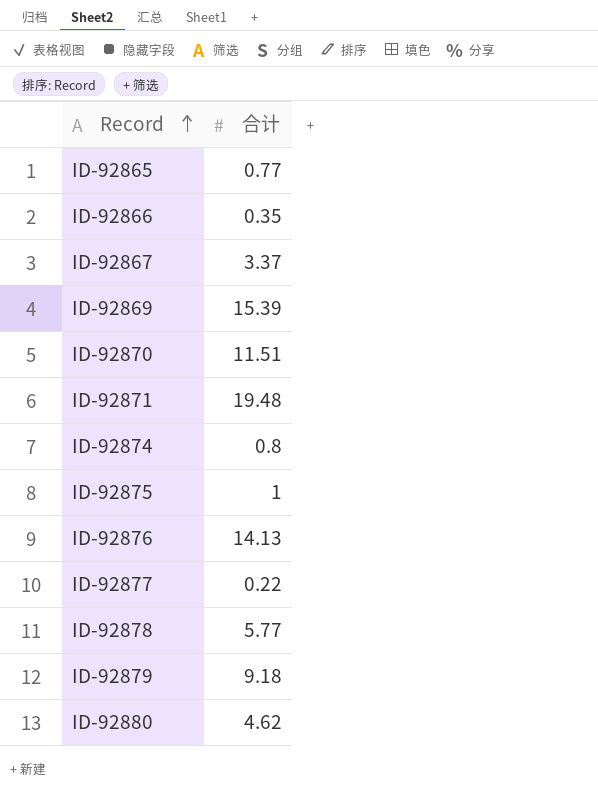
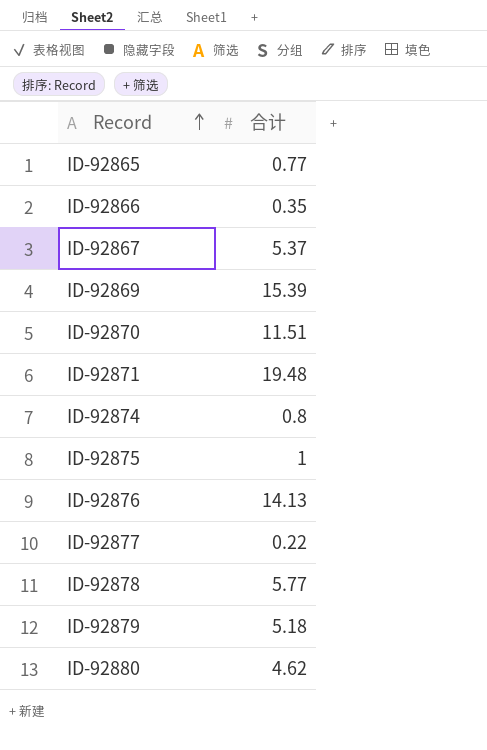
ID-92867 | 合计: 3.37 -> 5.37
ID-92879 | 合计: 9.18 -> 5.18

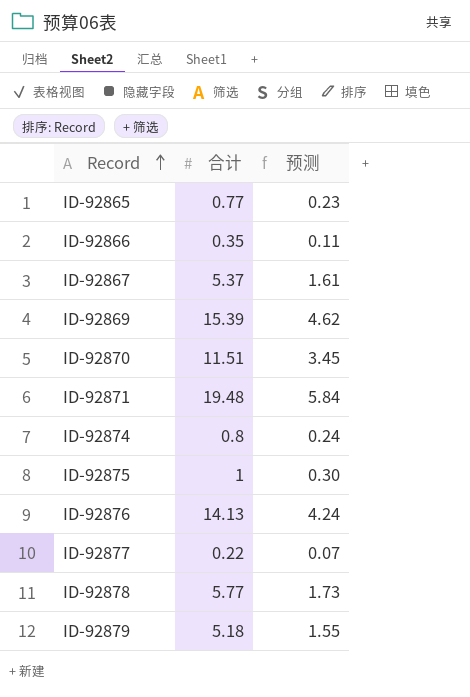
column 预测 | formula: none -> [合计] * 0.3
row ID-92880: 4.62 -> none

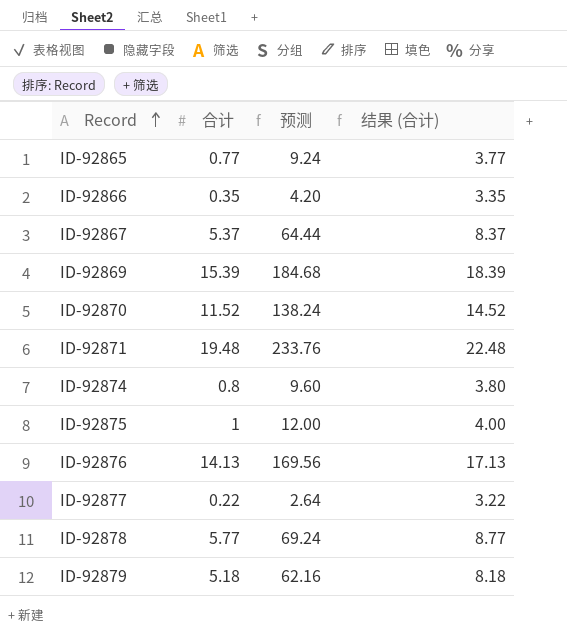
column 预测 | formula: [合计] * 0.3 -> [合计] * 12
column 结果 (合计) | formula: none -> [合计] + 3
ID-92870 | 合计: 11.51 -> 11.52

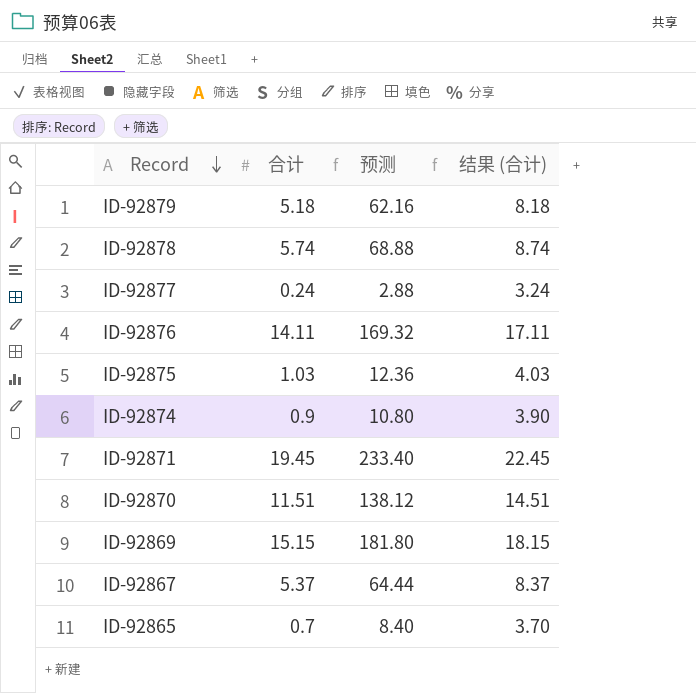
row order: Record ascending -> Record descending
row ID-92866: 0.35 | 4.20 | 3.35 -> none
ID-92878 | 合计: 5.77 -> 5.74
ID-92878 | 预测: 69.24 -> 68.88
ID-92878 | 结果 (合计): 8.77 -> 8.74
ID-92877 | 合计: 0.22 -> 0.24
ID-92877 | 预测: 2.64 -> 2.88
ID-92877 | 结果 (合计): 3.22 -> 3.24
ID-92876 | 合计: 14.13 -> 14.11
ID-92876 | 预测: 169.56 -> 169.32
ID-92876 | 结果 (合计): 17.13 -> 17.11
ID-92875 | 合计: 1 -> 1.03
ID-92875 | 预测: 12.00 -> 12.36
ID-92875 | 结果 (合计): 4.00 -> 4.03
ID-92874 | 合计: 0.8 -> 0.9
ID-92874 | 预测: 9.60 -> 10.80
ID-92874 | 结果 (合计): 3.80 -> 3.90
ID-92871 | 合计: 19.48 -> 19.45
ID-92871 | 预测: 233.76 -> 233.40
ID-92871 | 结果 (合计): 22.48 -> 22.45
ID-92870 | 合计: 11.52 -> 11.51
ID-92870 | 预测: 138.24 -> 138.12
ID-92870 | 结果 (合计): 14.52 -> 14.51
ID-92869 | 合计: 15.39 -> 15.15
ID-92869 | 预测: 184.68 -> 181.80
ID-92869 | 结果 (合计): 18.39 -> 18.15
ID-92865 | 合计: 0.77 -> 0.7
ID-92865 | 预测: 9.24 -> 8.40
ID-92865 | 结果 (合计): 3.77 -> 3.70

